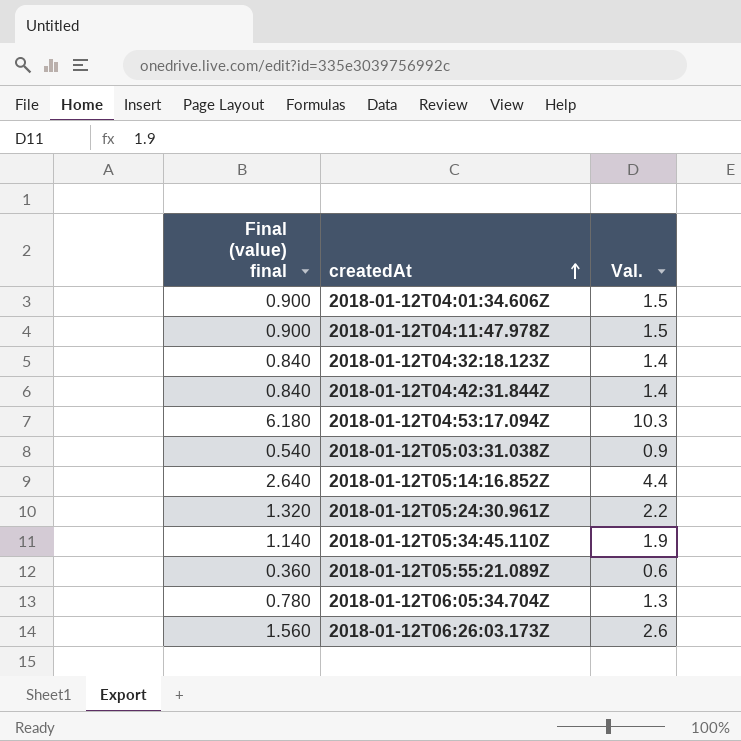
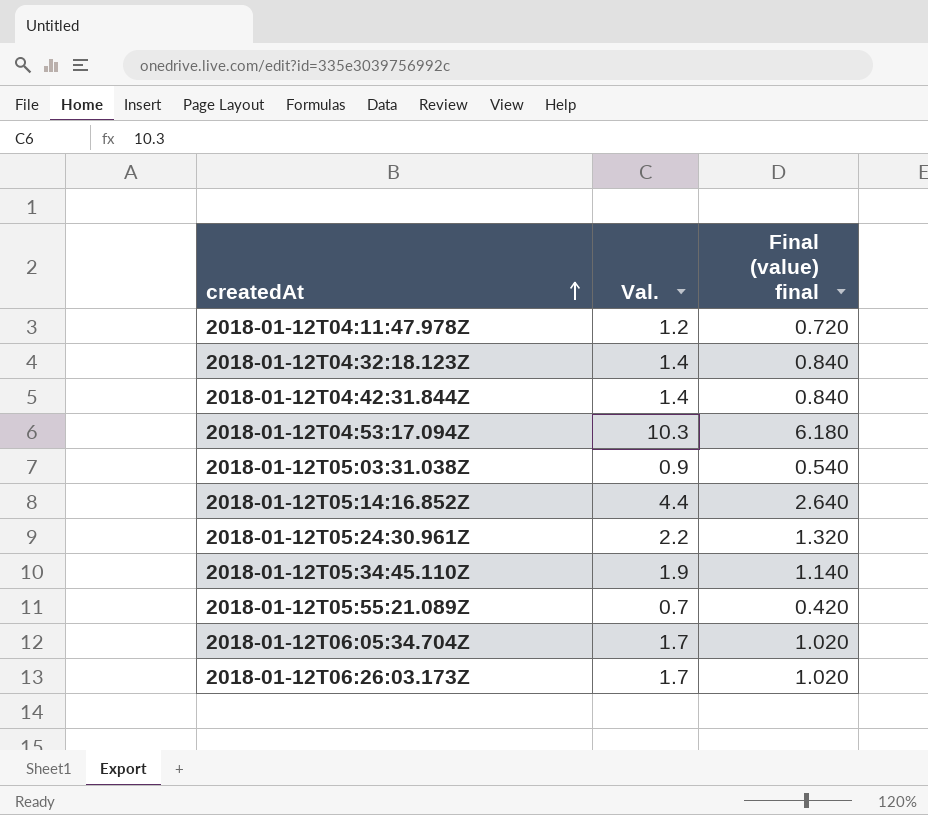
column Final (value) final | position: 1 -> 3
row 2018-01-12T04:01:34.606Z: 0.900 | 1.5 -> none
2018-01-12T04:11:47.978Z | Val.: 1.5 -> 1.2
2018-01-12T04:11:47.978Z | Final (value) final: 0.900 -> 0.720
2018-01-12T05:55:21.089Z | Val.: 0.6 -> 0.7
2018-01-12T05:55:21.089Z | Final (value) final: 0.360 -> 0.420
2018-01-12T06:05:34.704Z | Val.: 1.3 -> 1.7
2018-01-12T06:05:34.704Z | Final (value) final: 0.780 -> 1.020
2018-01-12T06:26:03.173Z | Val.: 2.6 -> 1.7
2018-01-12T06:26:03.173Z | Final (value) final: 1.560 -> 1.020

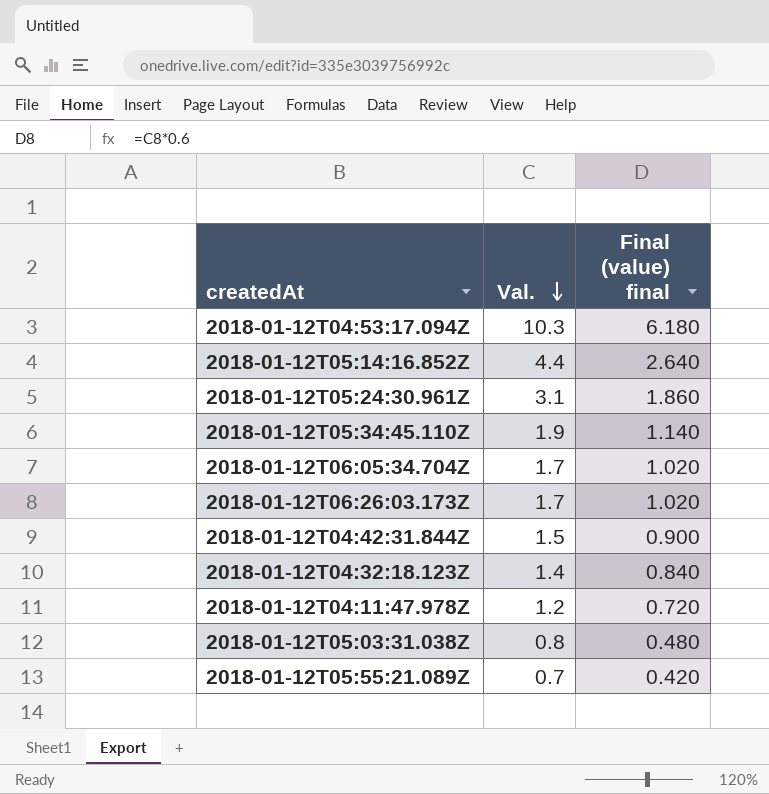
row order: createdAt ascending -> Val. descending
2018-01-12T05:24:30.961Z | Val.: 2.2 -> 3.1
2018-01-12T05:24:30.961Z | Final (value) final: 1.320 -> 1.860
2018-01-12T04:42:31.844Z | Val.: 1.4 -> 1.5
2018-01-12T04:42:31.844Z | Final (value) final: 0.840 -> 0.900
2018-01-12T05:03:31.038Z | Val.: 0.9 -> 0.8
2018-01-12T05:03:31.038Z | Final (value) final: 0.540 -> 0.480

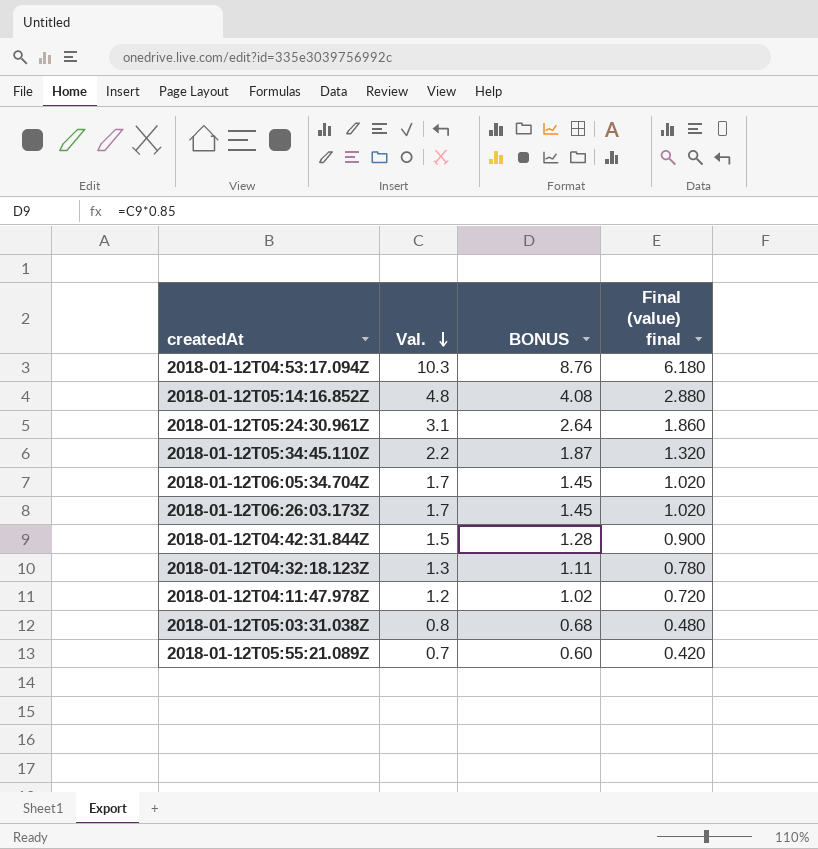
column BONUS | formula: none -> [Val.] * 0.85
2018-01-12T05:14:16.852Z | Val.: 4.4 -> 4.8
2018-01-12T05:14:16.852Z | Final (value) final: 2.640 -> 2.880
2018-01-12T05:34:45.110Z | Val.: 1.9 -> 2.2
2018-01-12T05:34:45.110Z | Final (value) final: 1.140 -> 1.320
2018-01-12T04:32:18.123Z | Val.: 1.4 -> 1.3
2018-01-12T04:32:18.123Z | Final (value) final: 0.840 -> 0.780

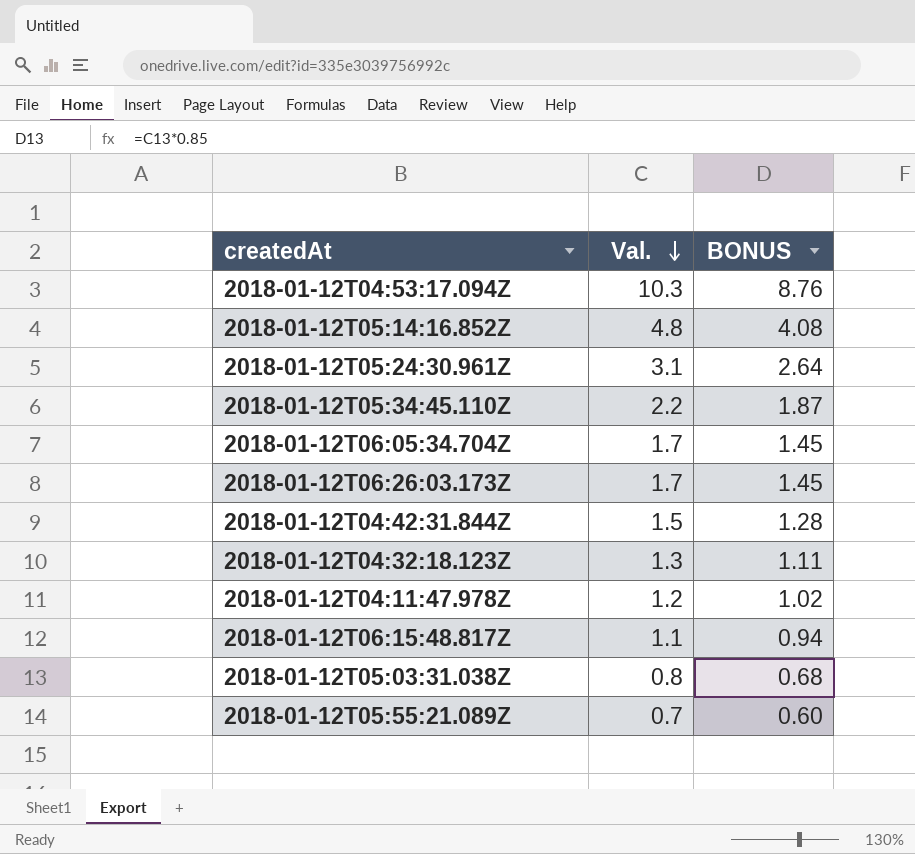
column Final (value) final | formula: [Val.] * 0.6 -> none
row 2018-01-12T06:15:48.817Z: none -> 1.1 | 0.94

